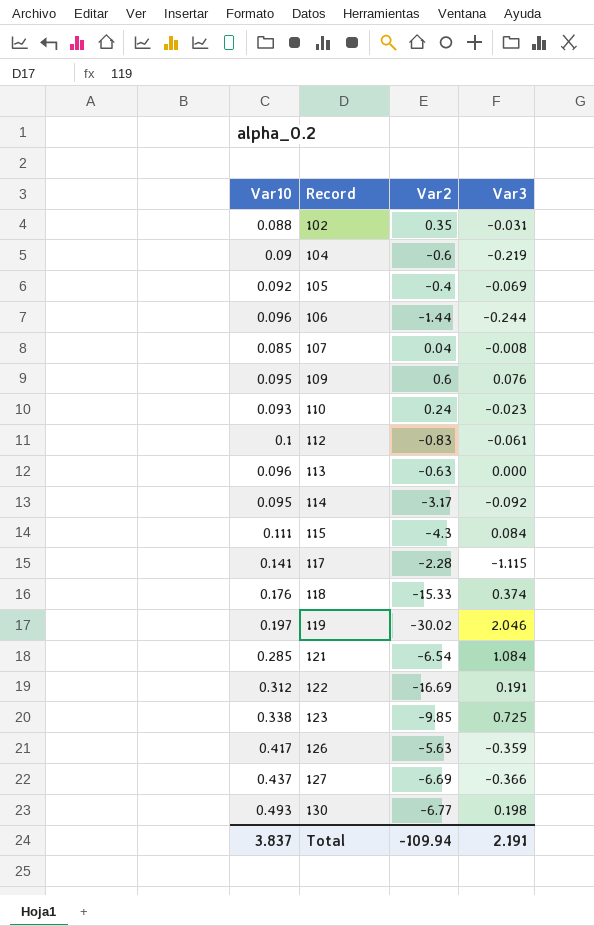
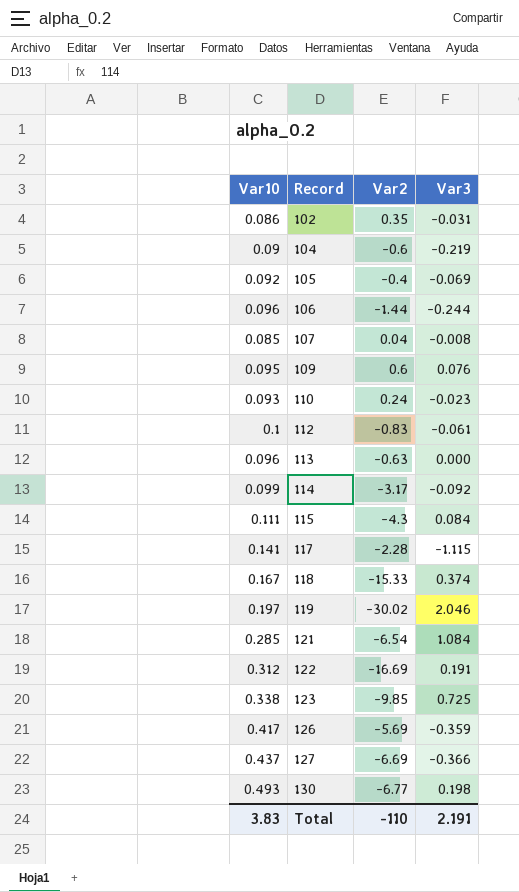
102 | Var10: 0.088 -> 0.086
114 | Var10: 0.095 -> 0.099
118 | Var10: 0.176 -> 0.167
126 | Var2: -5.63 -> -5.69
Total | Var10: 3.837 -> 3.83
Total | Var2: -109.94 -> -110

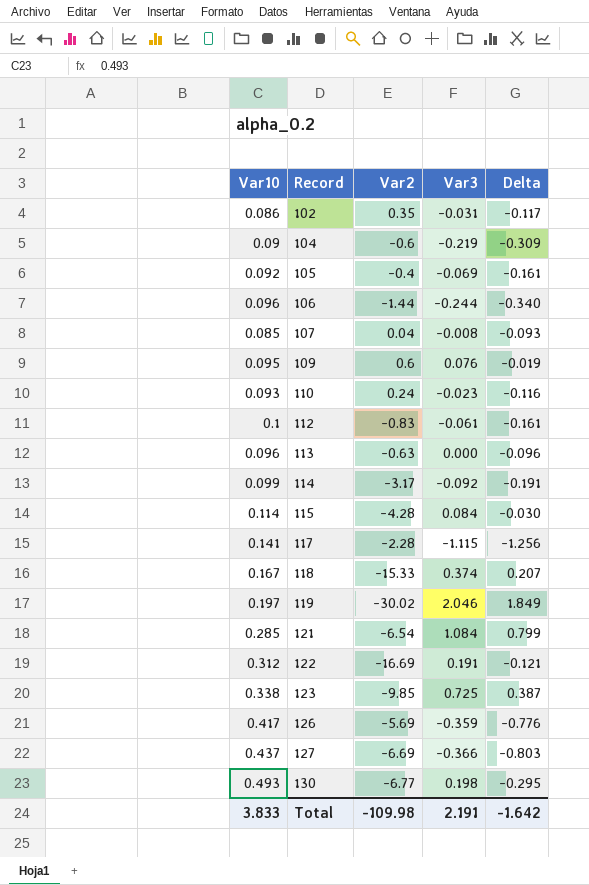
column Delta | formula: none -> [Var3] - [Var10]
115 | Var10: 0.111 -> 0.114
115 | Var2: -4.3 -> -4.28
Total | Var10: 3.83 -> 3.833
Total | Var2: -110 -> -109.98

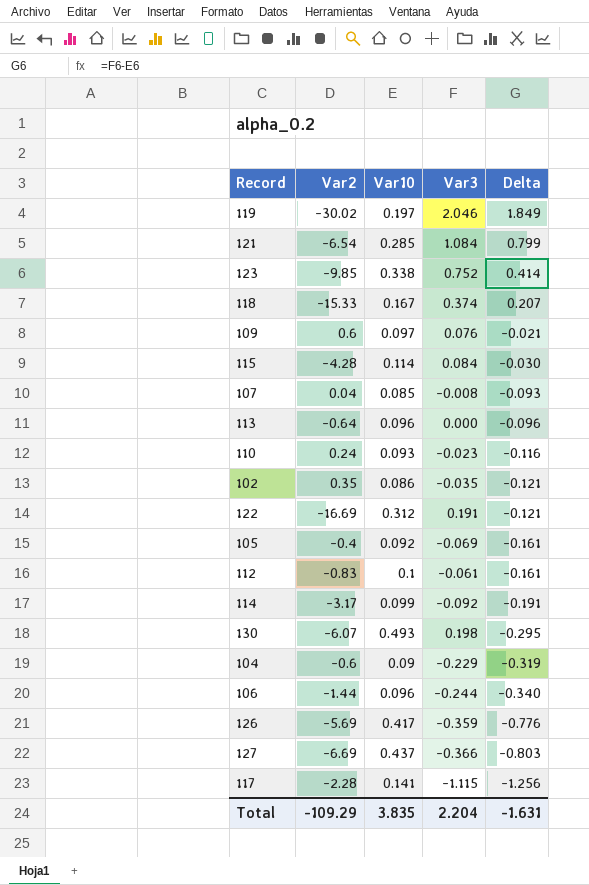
row order: Record ascending -> Delta descending
column Var10 | position: 1 -> 3
123 | Var3: 0.725 -> 0.752
123 | Delta: 0.387 -> 0.414
109 | Var10: 0.095 -> 0.097
109 | Delta: -0.019 -> -0.021
113 | Var2: -0.63 -> -0.64
102 | Var3: -0.031 -> -0.035
102 | Delta: -0.117 -> -0.121
130 | Var2: -6.77 -> -6.07
104 | Var3: -0.219 -> -0.229
104 | Delta: -0.309 -> -0.319
Total | Var2: -109.98 -> -109.29
Total | Var10: 3.833 -> 3.835
Total | Var3: 2.191 -> 2.204
Total | Delta: -1.642 -> -1.631

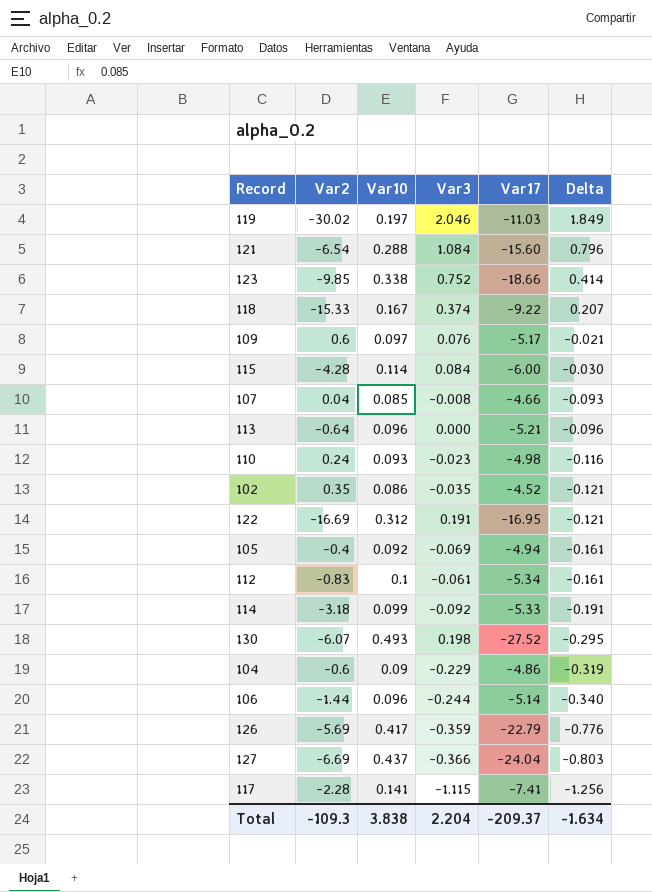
column Var17 | position: none -> 5
121 | Var10: 0.285 -> 0.288
121 | Delta: 0.799 -> 0.796
114 | Var2: -3.17 -> -3.18
Total | Var2: -109.29 -> -109.3
Total | Var10: 3.835 -> 3.838
Total | Delta: -1.631 -> -1.634

